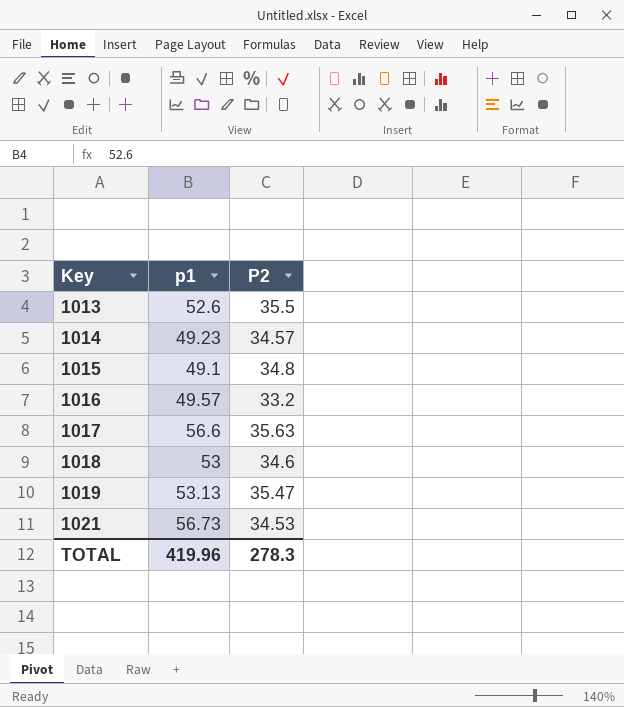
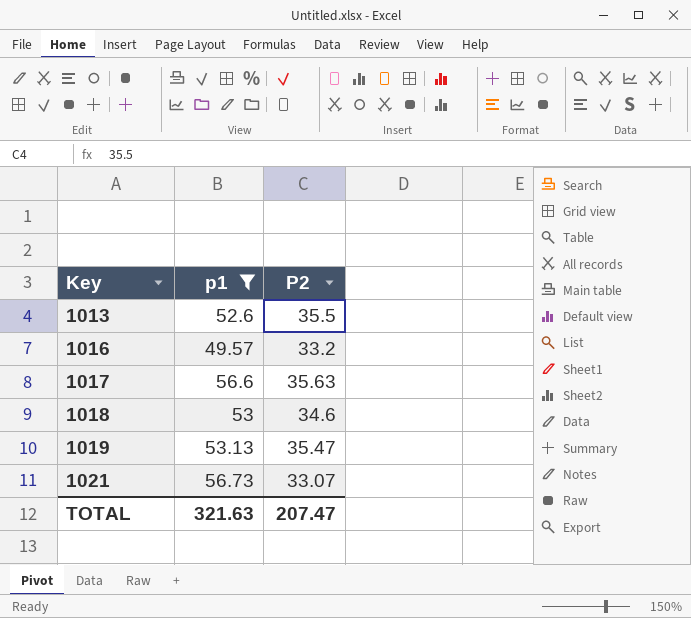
filter: none -> p1 >= 49.57
1021 | P2: 34.53 -> 33.07
TOTAL | p1: 419.96 -> 321.63
TOTAL | P2: 278.3 -> 207.47

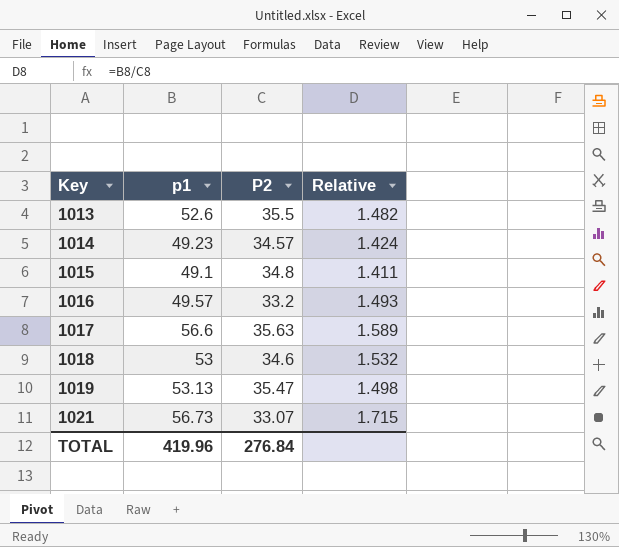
filter: p1 >= 49.57 -> none
column Relative | formula: none -> [p1] / [P2]
TOTAL | p1: 321.63 -> 419.96
TOTAL | P2: 207.47 -> 276.84

